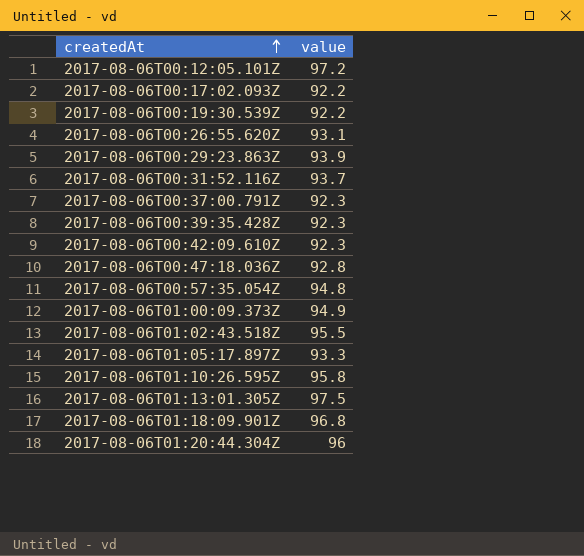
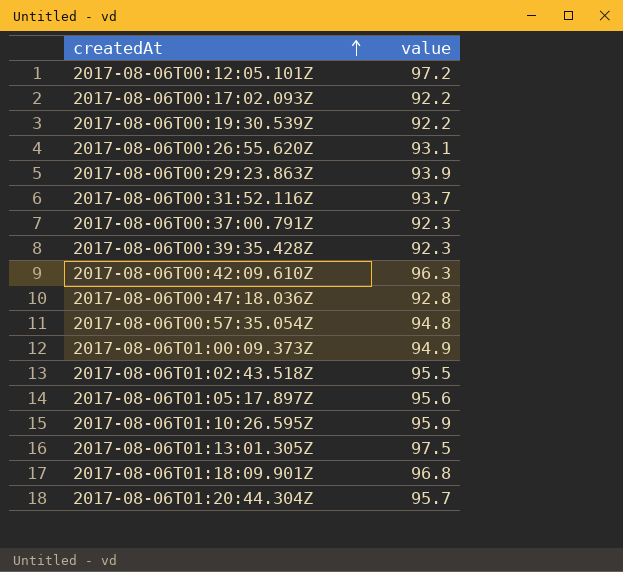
2017-08-06T00:42:09.610Z | value: 92.3 -> 96.3
2017-08-06T01:05:17.897Z | value: 93.3 -> 95.6
2017-08-06T01:10:26.595Z | value: 95.8 -> 95.9
2017-08-06T01:20:44.304Z | value: 96 -> 95.7

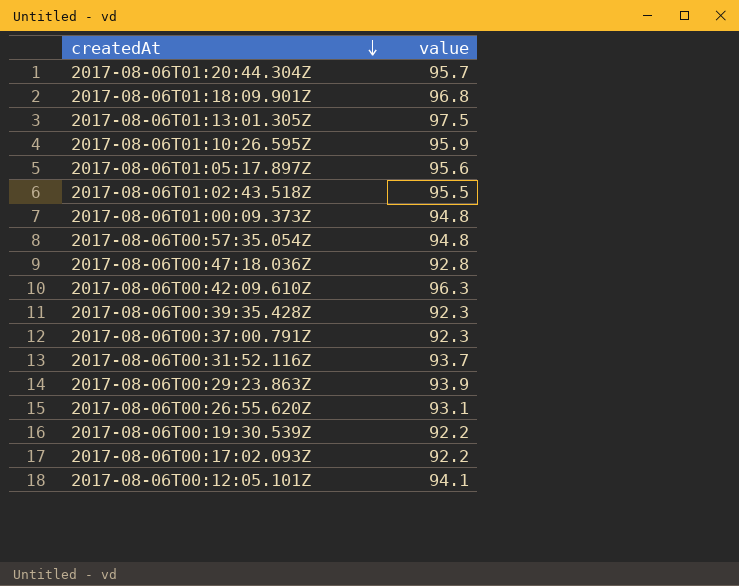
row order: createdAt ascending -> createdAt descending
2017-08-06T01:00:09.373Z | value: 94.9 -> 94.8
2017-08-06T00:12:05.101Z | value: 97.2 -> 94.1

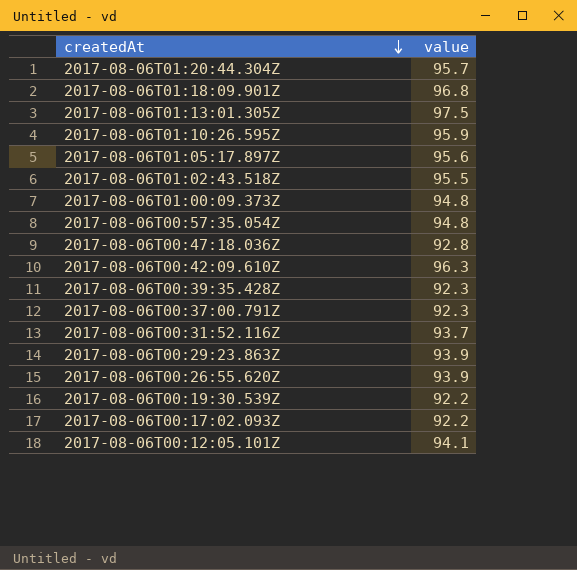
2017-08-06T00:26:55.620Z | value: 93.1 -> 93.9

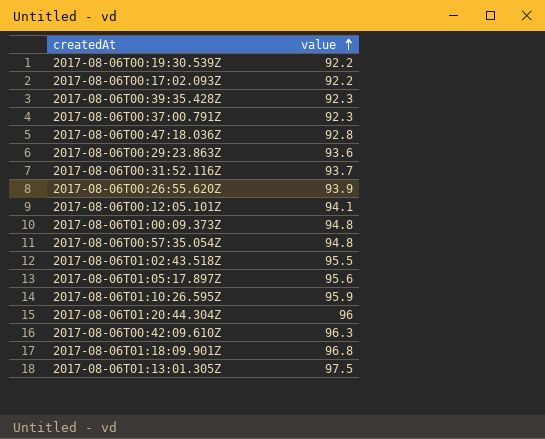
row order: createdAt descending -> value ascending
2017-08-06T00:29:23.863Z | value: 93.9 -> 93.6
2017-08-06T01:20:44.304Z | value: 95.7 -> 96

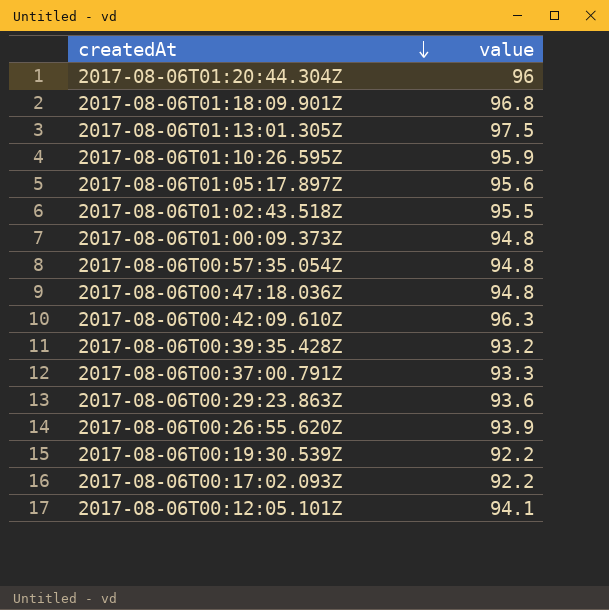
row order: value ascending -> createdAt descending
row 2017-08-06T00:31:52.116Z: 93.7 -> none
2017-08-06T00:47:18.036Z | value: 92.8 -> 94.8
2017-08-06T00:39:35.428Z | value: 92.3 -> 93.2
2017-08-06T00:37:00.791Z | value: 92.3 -> 93.3

